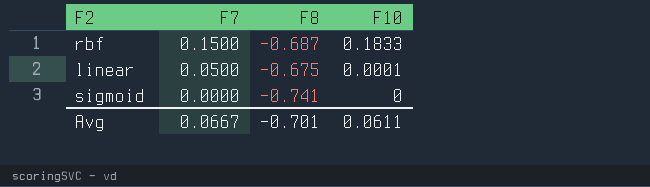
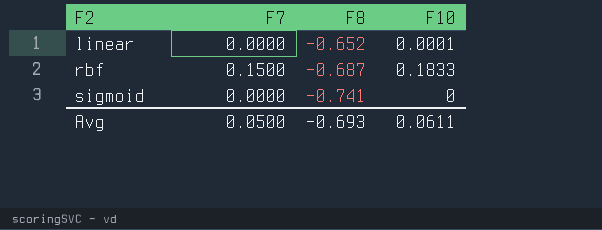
row order: F7 descending -> F2 ascending
linear | F7: 0.0500 -> 0.0000
linear | F8: -0.675 -> -0.652
Avg | F7: 0.0667 -> 0.0500
Avg | F8: -0.701 -> -0.693

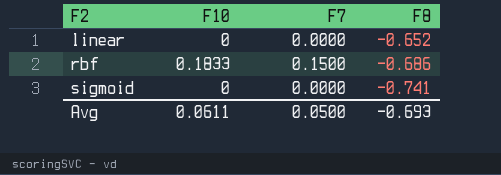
column F10 | position: 4 -> 2
linear | F10: 0.0001 -> 0
rbf | F8: -0.687 -> -0.686

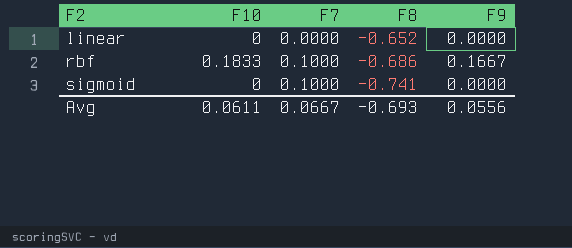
column F9 | position: none -> 5
rbf | F7: 0.1500 -> 0.1000
sigmoid | F7: 0.0000 -> 0.1000
Avg | F7: 0.0500 -> 0.0667

